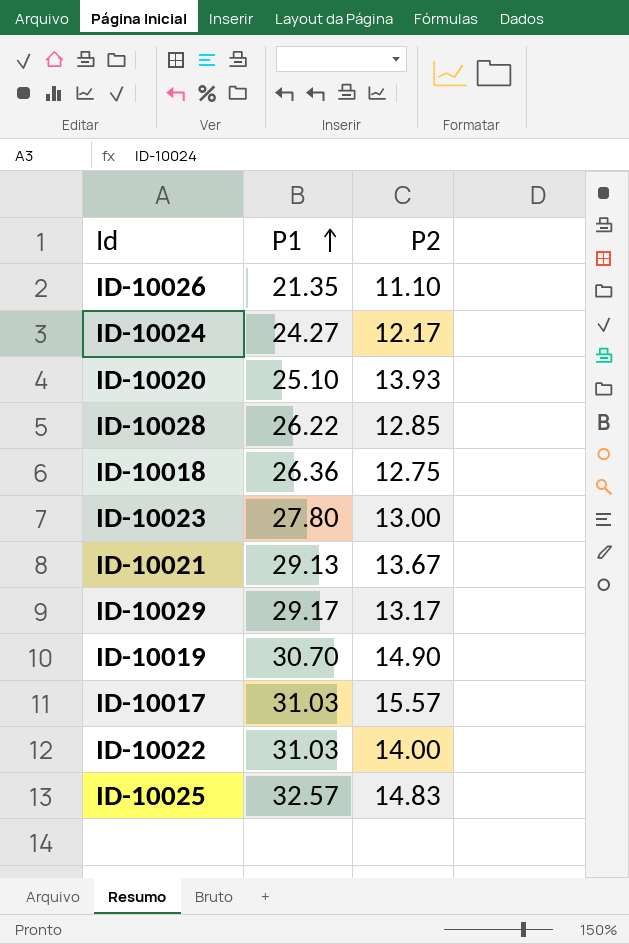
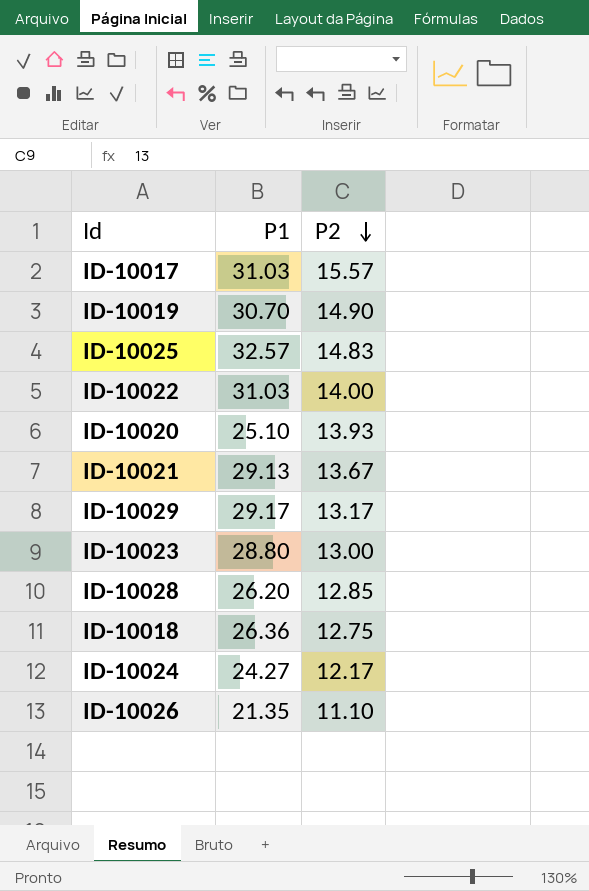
row order: P1 ascending -> P2 descending
ID-10023 | P1: 27.80 -> 28.80
ID-10028 | P1: 26.22 -> 26.20

